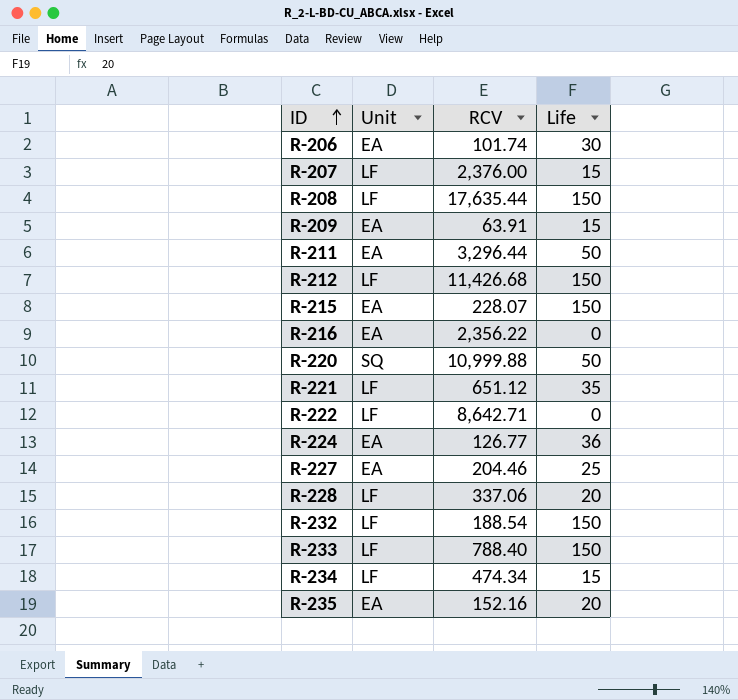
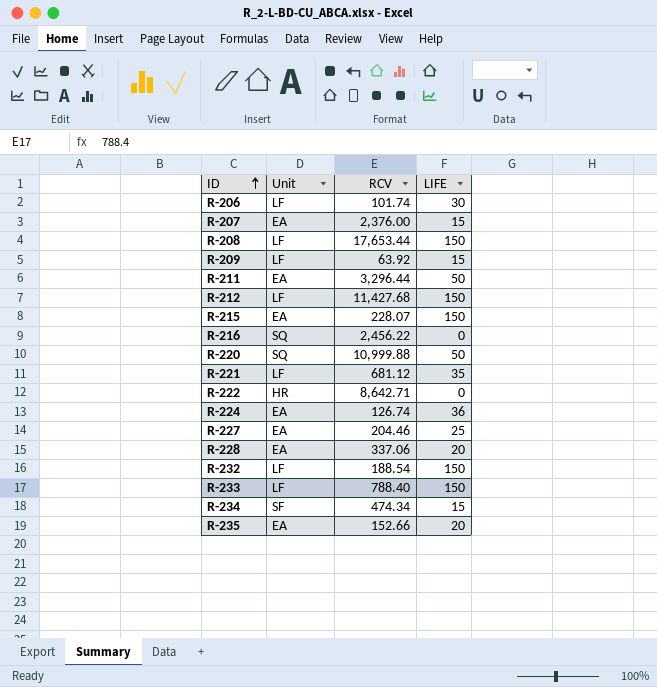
column name: Life -> LIFE
R-206 | Unit: EA -> LF
R-207 | Unit: LF -> EA
R-208 | RCV: 17,635.44 -> 17,653.44
R-209 | Unit: EA -> LF
R-209 | RCV: 63.91 -> 63.92
R-212 | RCV: 11,426.68 -> 11,427.68
R-216 | Unit: EA -> SQ
R-216 | RCV: 2,356.22 -> 2,456.22
R-221 | RCV: 651.12 -> 681.12
R-222 | Unit: LF -> HR
R-224 | RCV: 126.77 -> 126.74
R-228 | Unit: LF -> EA
R-234 | Unit: LF -> SF
R-235 | RCV: 152.16 -> 152.66

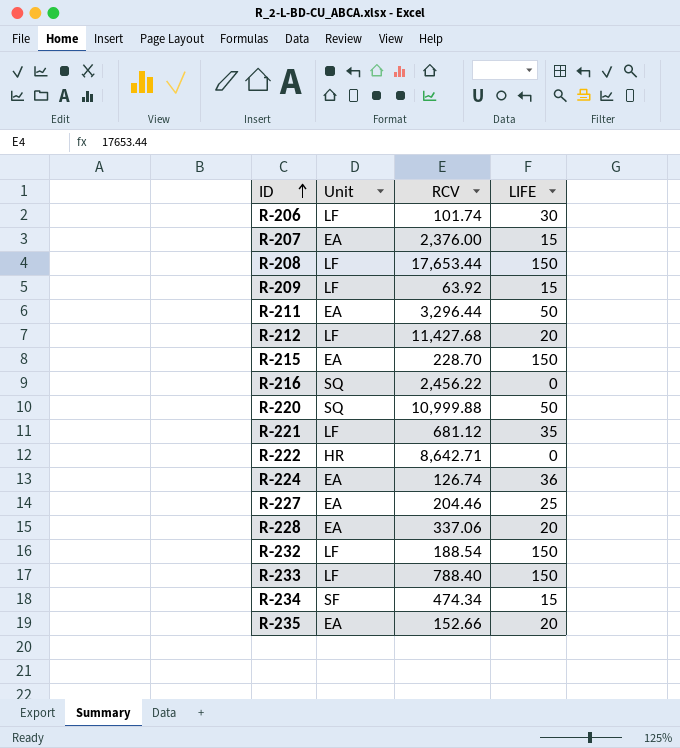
R-212 | LIFE: 150 -> 20
R-215 | RCV: 228.07 -> 228.70

